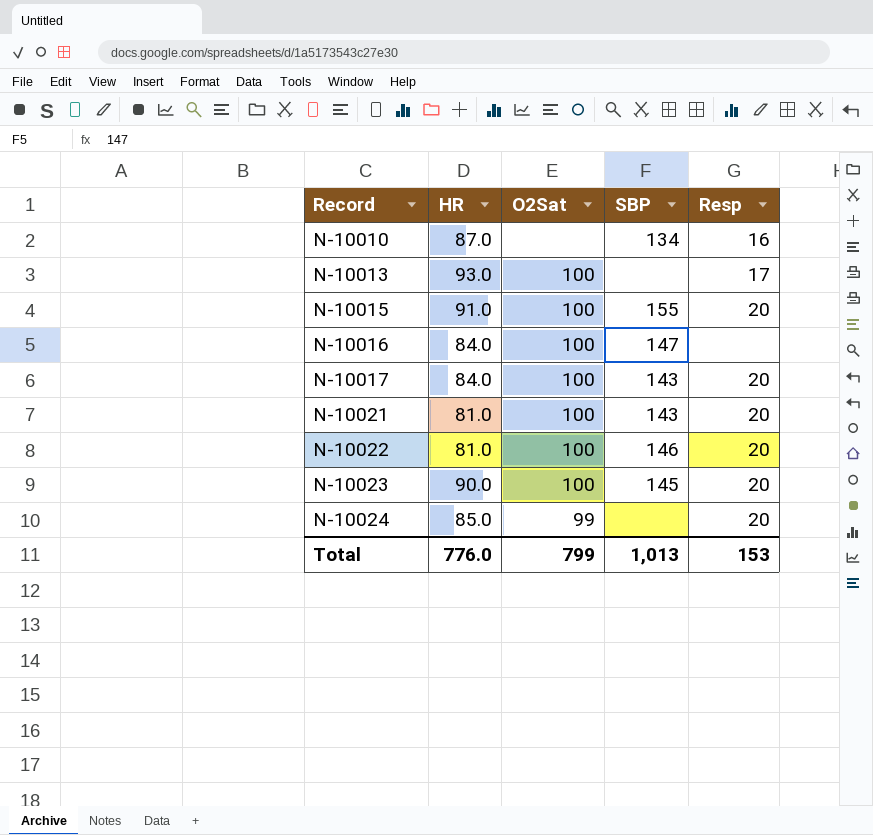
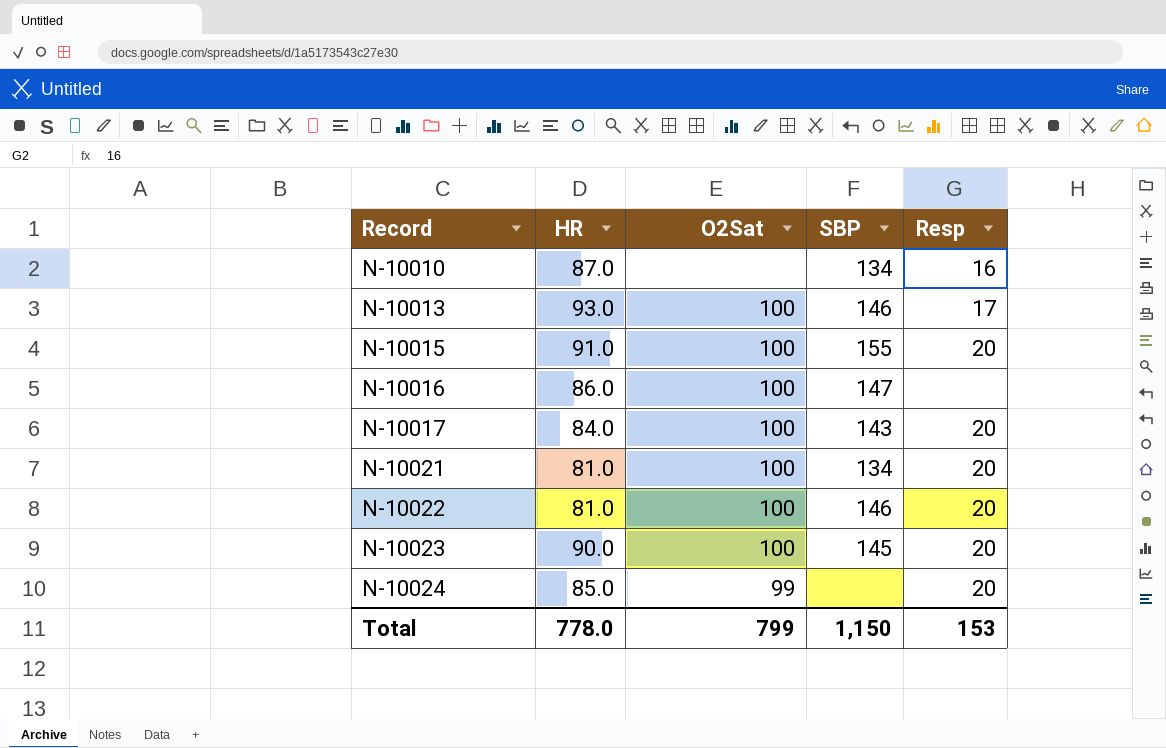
N-10013 | SBP: none -> 146
N-10016 | HR: 84.0 -> 86.0
N-10021 | SBP: 143 -> 134
Total | HR: 776.0 -> 778.0
Total | SBP: 1,013 -> 1,150

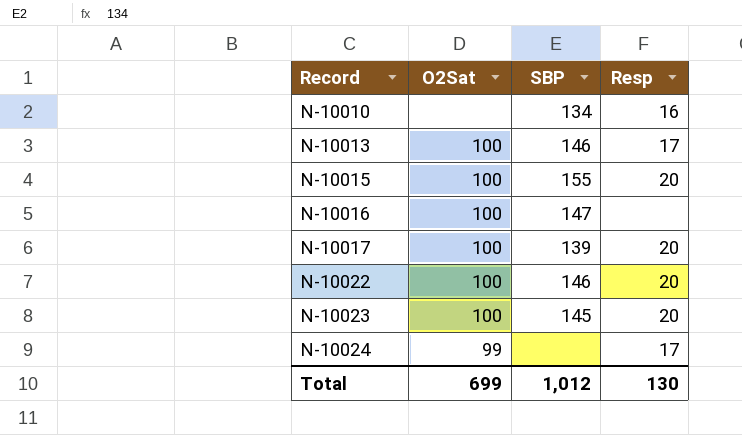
column HR | position: 2 -> none
row N-10021: 81.0 | 100 | 134 | 20 -> none
N-10017 | SBP: 143 -> 139
N-10024 | Resp: 20 -> 17
Total | O2Sat: 799 -> 699
Total | SBP: 1,150 -> 1,012
Total | Resp: 153 -> 130

